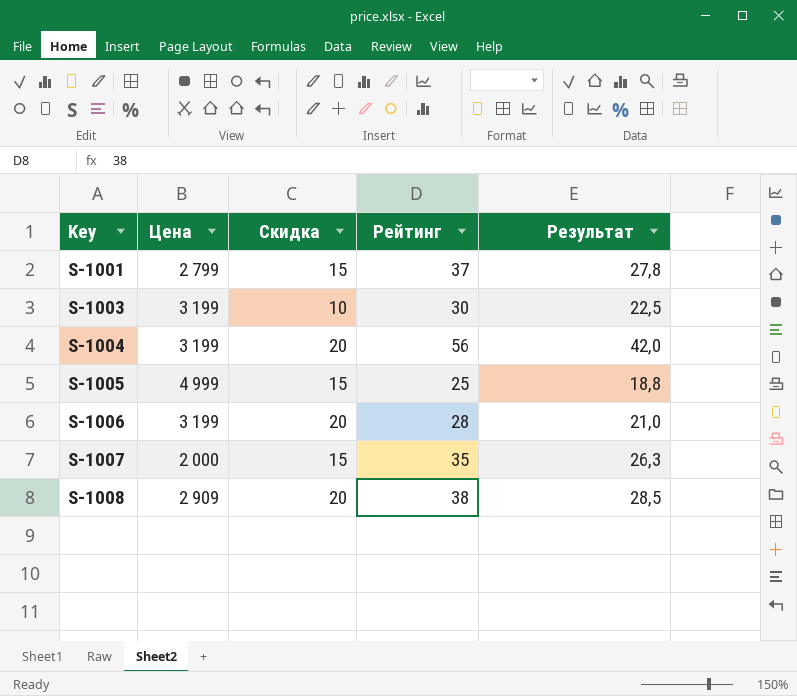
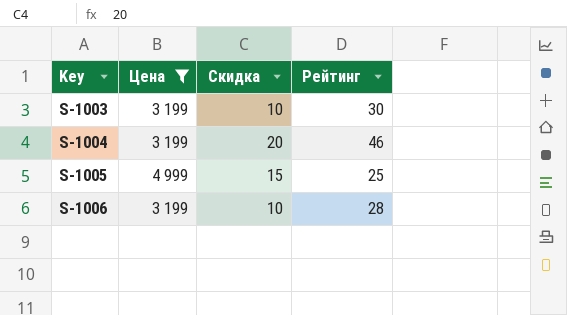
filter: none -> Цена >= 3 199
column Результат | formula: [Рейтинг] * 0,75 -> none
S-1004 | Рейтинг: 56 -> 46
S-1006 | Скидка: 20 -> 10

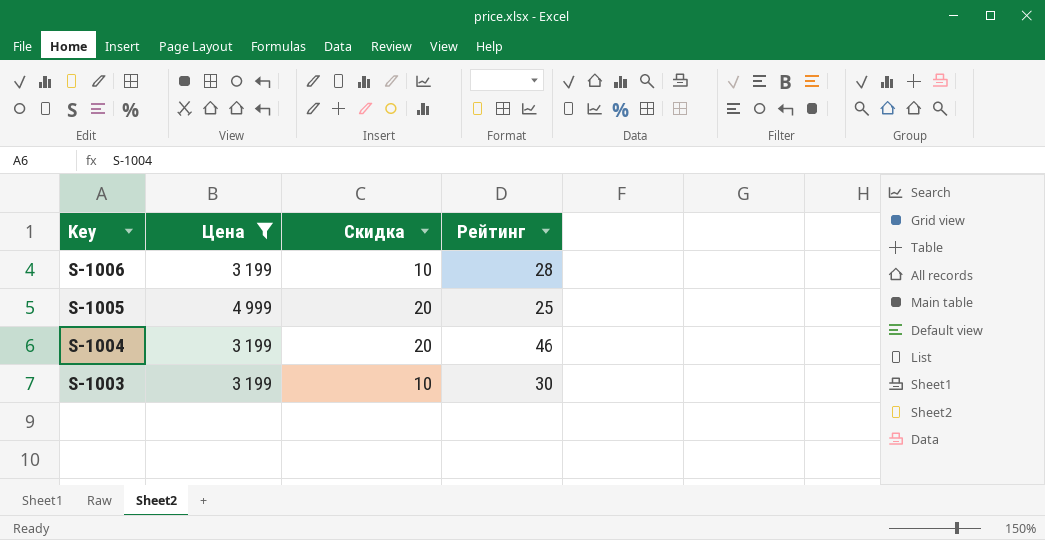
row order: Key ascending -> Key descending
S-1005 | Скидка: 15 -> 20

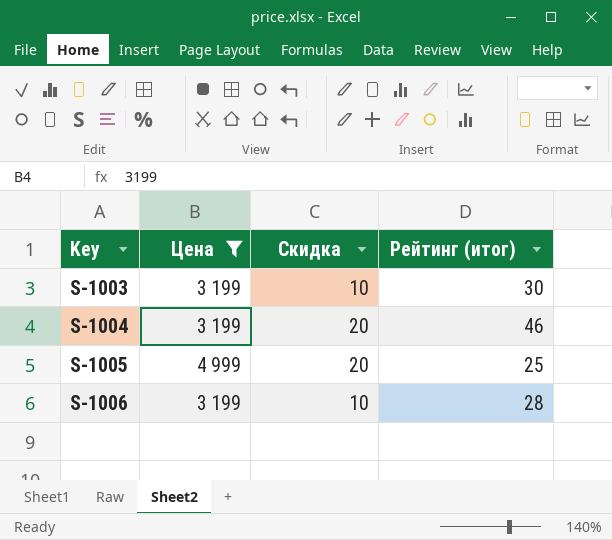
row order: Key descending -> Key ascending
column name: Рейтинг -> Рейтинг (итог)

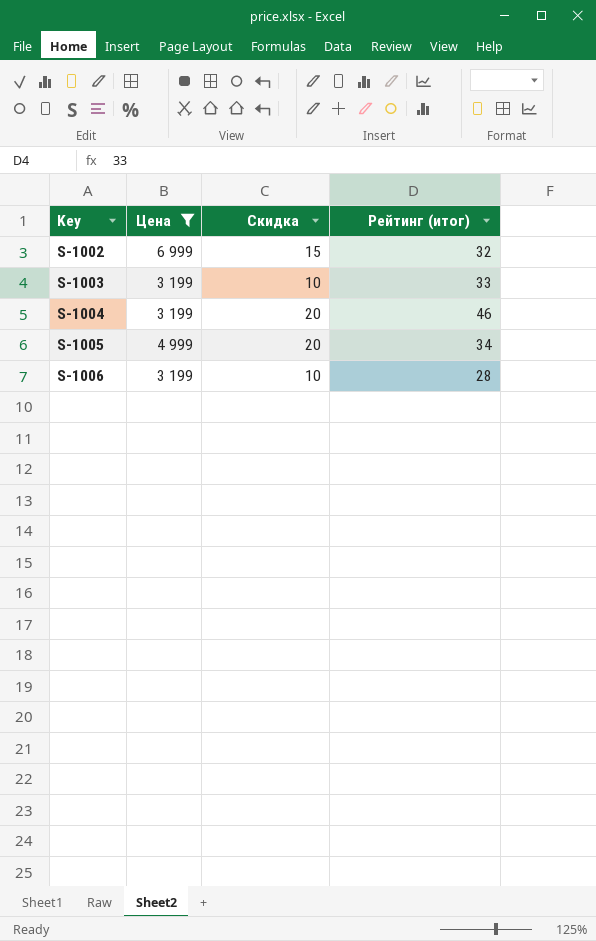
row S-1002: none -> 6 999 | 15 | 32
S-1003 | Рейтинг (итог): 30 -> 33
S-1005 | Рейтинг (итог): 25 -> 34

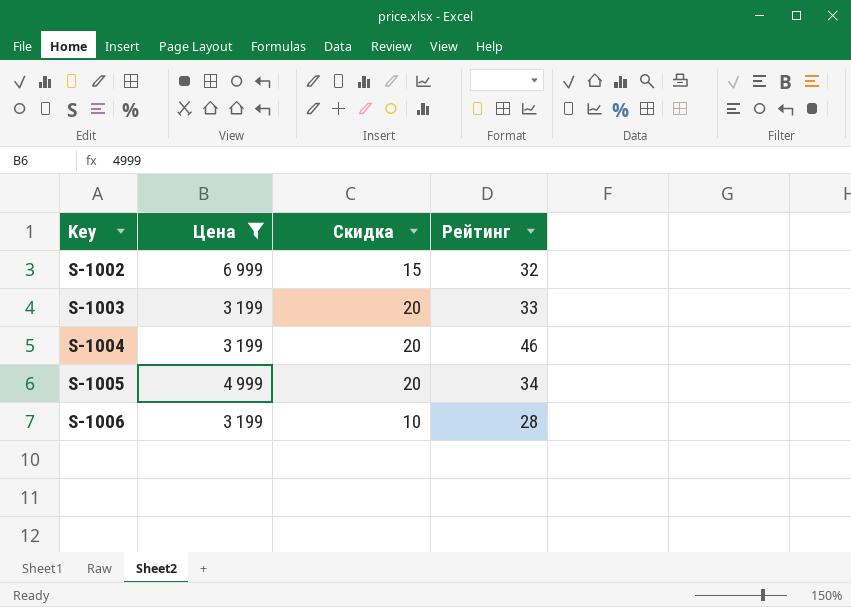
column name: Рейтинг (итог) -> Рейтинг
S-1003 | Скидка: 10 -> 20

